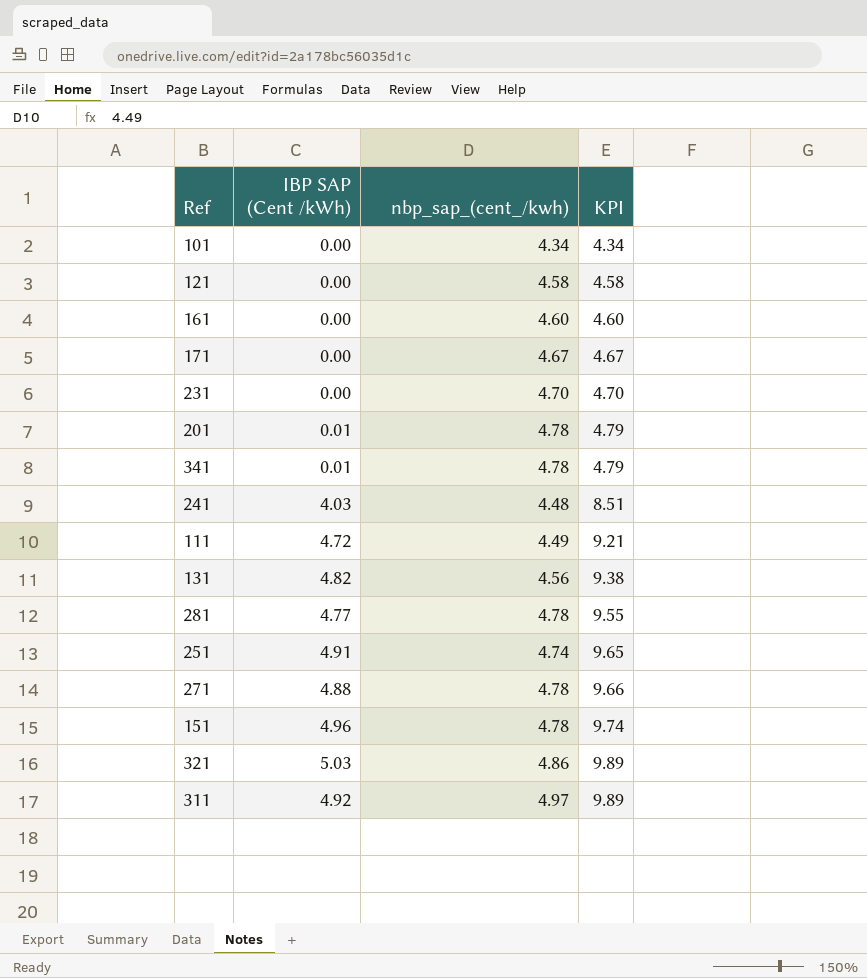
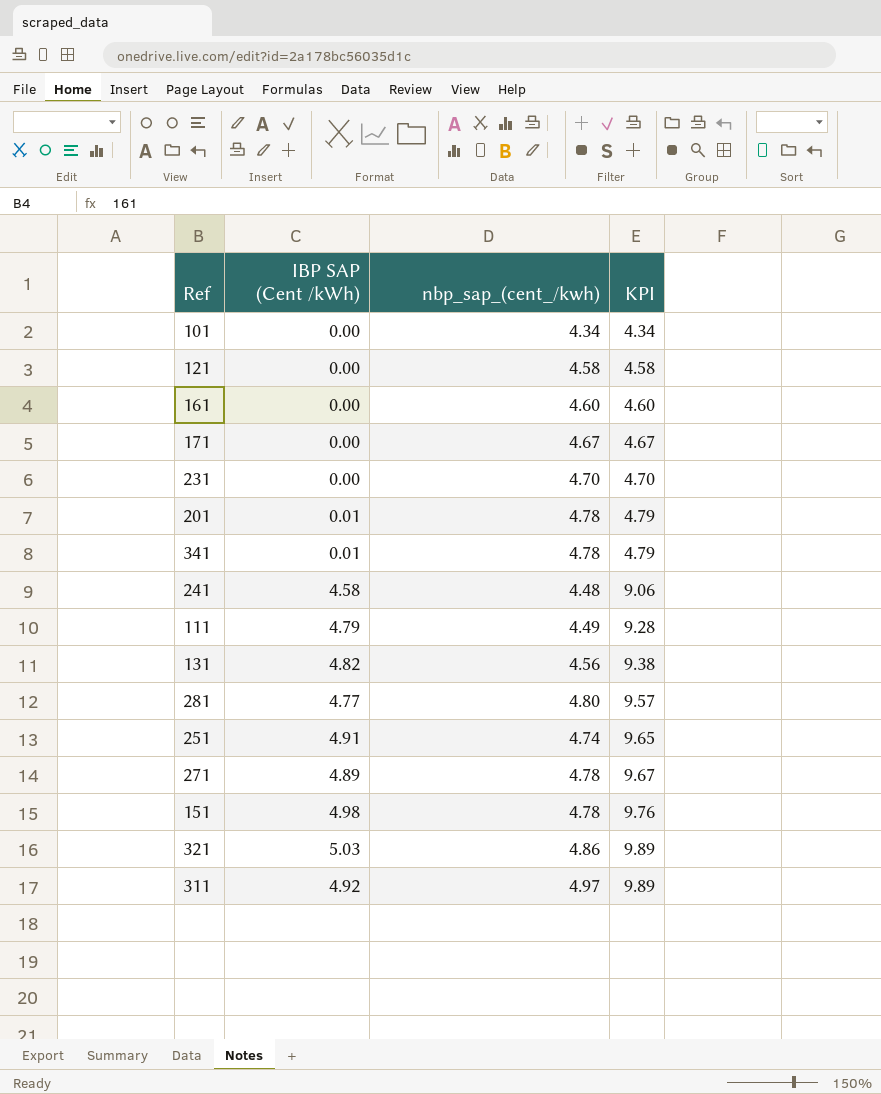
241 | IBP SAP (Cent /kWh): 4.03 -> 4.58
241 | KPI: 8.51 -> 9.06
111 | IBP SAP (Cent /kWh): 4.72 -> 4.79
111 | KPI: 9.21 -> 9.28
281 | nbp_sap_(cent_/kwh): 4.78 -> 4.80
281 | KPI: 9.55 -> 9.57
271 | IBP SAP (Cent /kWh): 4.88 -> 4.89
271 | KPI: 9.66 -> 9.67
151 | IBP SAP (Cent /kWh): 4.96 -> 4.98
151 | KPI: 9.74 -> 9.76

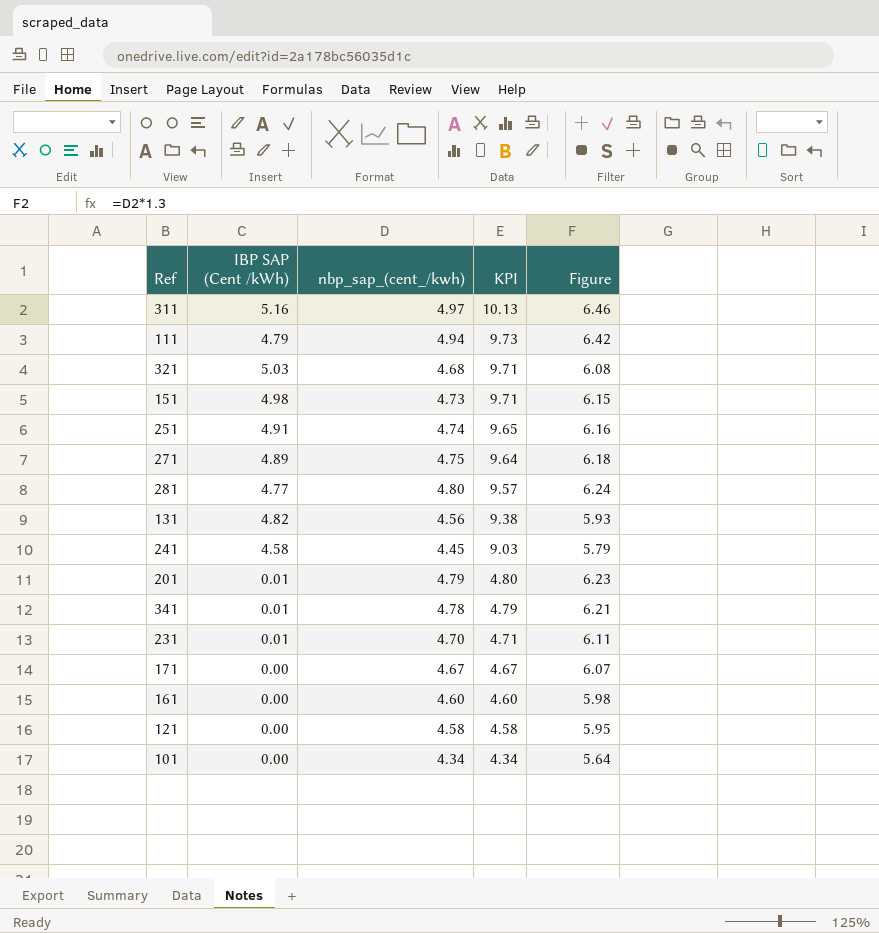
row order: KPI ascending -> KPI descending
column Figure | formula: none -> [nbp_sap_(cent_/kwh)] * 1.3
311 | IBP SAP (Cent /kWh): 4.92 -> 5.16
311 | KPI: 9.89 -> 10.13
111 | nbp_sap_(cent_/kwh): 4.49 -> 4.94
111 | KPI: 9.28 -> 9.73
321 | nbp_sap_(cent_/kwh): 4.86 -> 4.68
321 | KPI: 9.89 -> 9.71
151 | nbp_sap_(cent_/kwh): 4.78 -> 4.73
151 | KPI: 9.76 -> 9.71
271 | nbp_sap_(cent_/kwh): 4.78 -> 4.75
271 | KPI: 9.67 -> 9.64
241 | nbp_sap_(cent_/kwh): 4.48 -> 4.45
241 | KPI: 9.06 -> 9.03
201 | nbp_sap_(cent_/kwh): 4.78 -> 4.79
201 | KPI: 4.79 -> 4.80
231 | IBP SAP (Cent /kWh): 0.00 -> 0.01
231 | KPI: 4.70 -> 4.71

